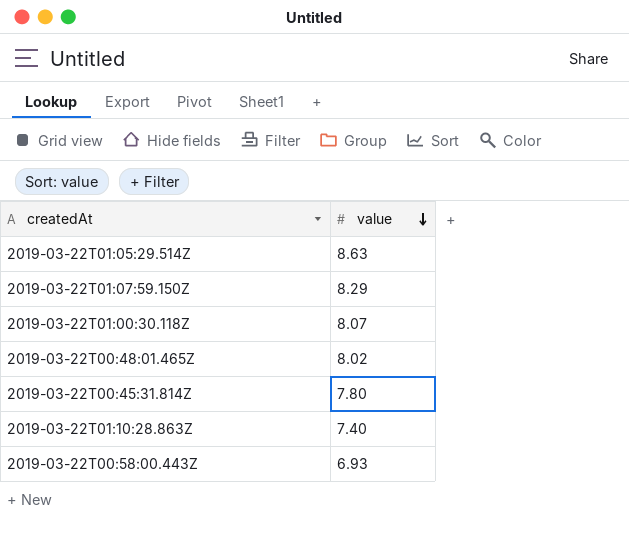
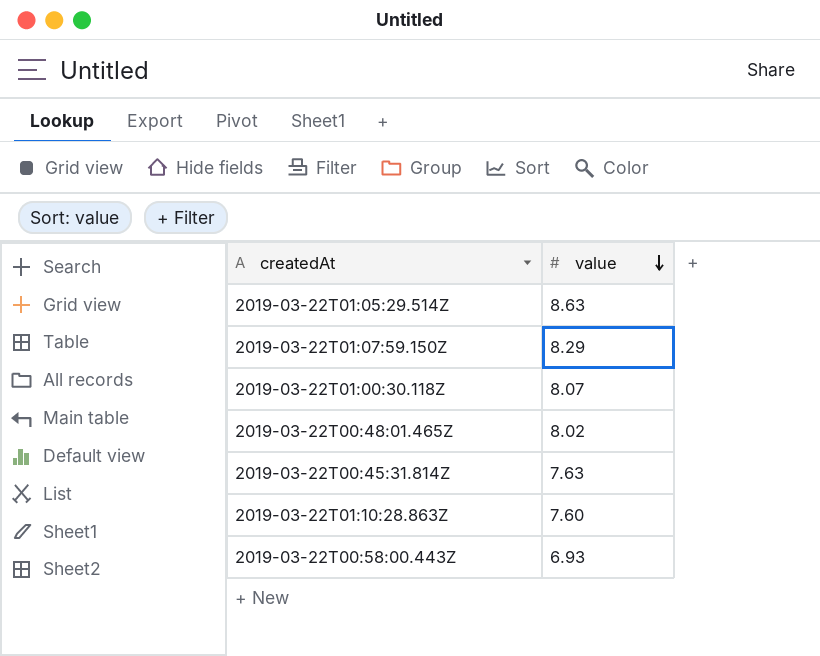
2019-03-22T00:45:31.814Z | value: 7.80 -> 7.63
2019-03-22T01:10:28.863Z | value: 7.40 -> 7.60

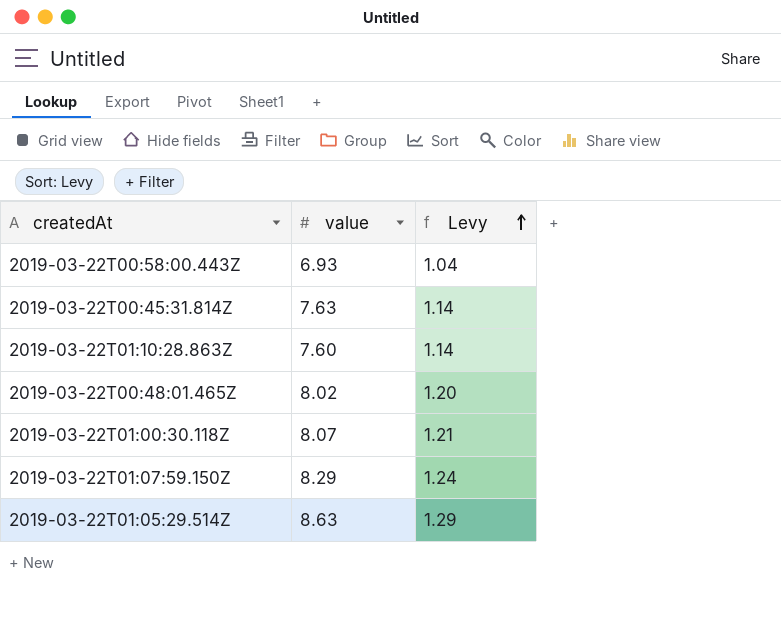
row order: value descending -> Levy ascending
column Levy | formula: none -> [value] * 0.15

